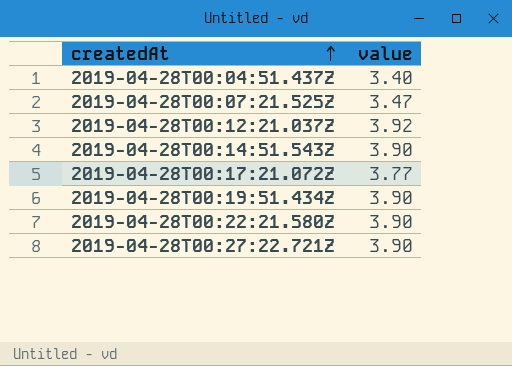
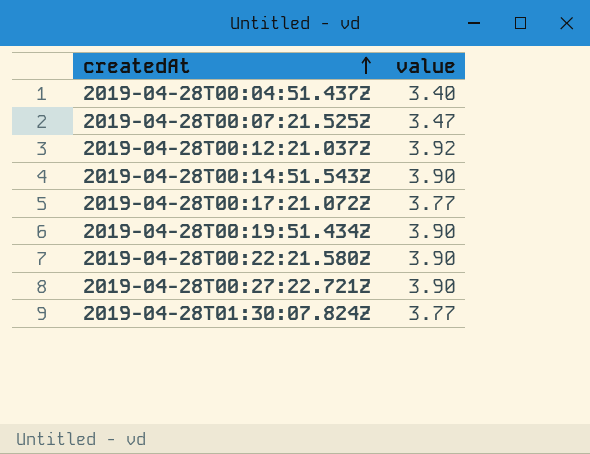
row 2019-04-28T01:30:07.824Z: none -> 3.77

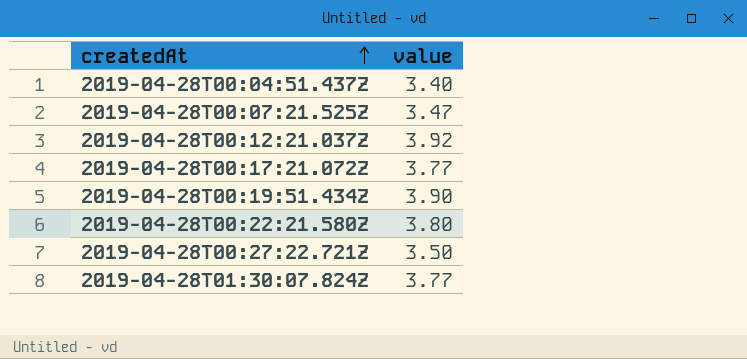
row 2019-04-28T00:14:51.543Z: 3.90 -> none
2019-04-28T00:22:21.580Z | value: 3.90 -> 3.80
2019-04-28T00:27:22.721Z | value: 3.90 -> 3.50

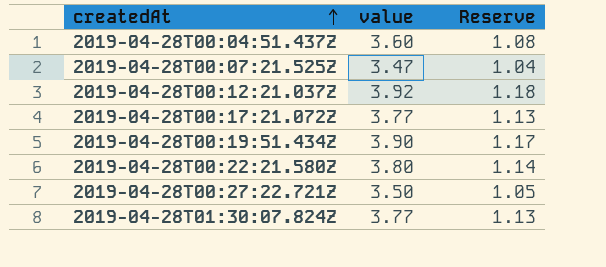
column Reserve | formula: none -> [value] * 0.3
2019-04-28T00:04:51.437Z | value: 3.40 -> 3.60

